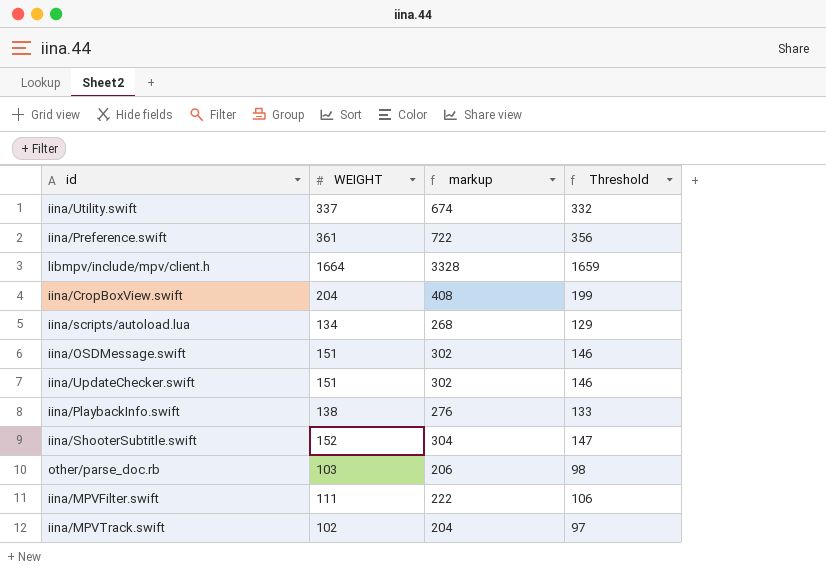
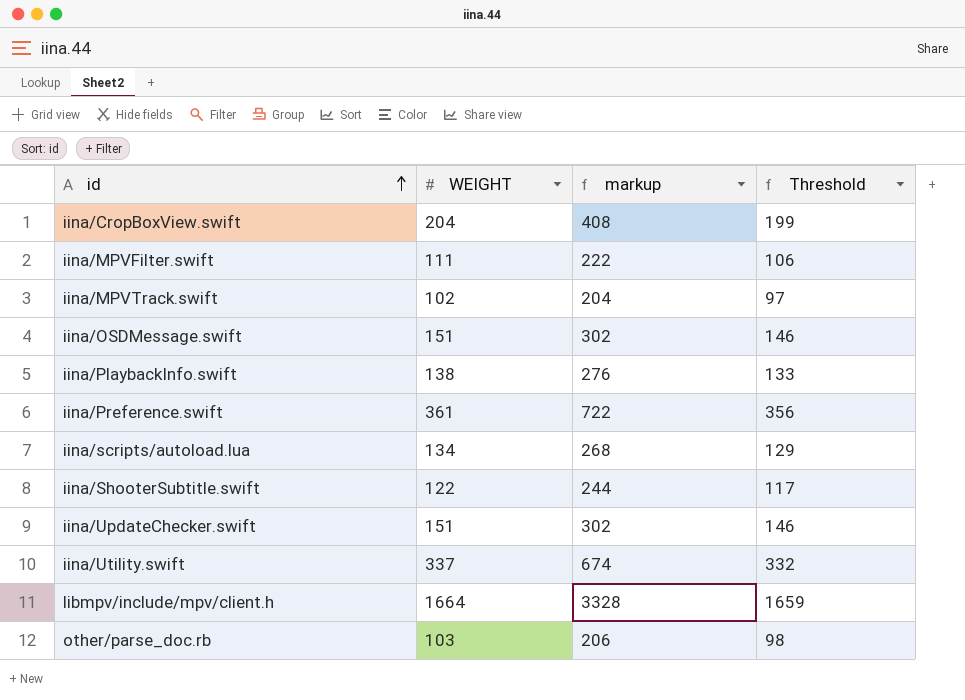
row order: none -> id ascending
iina/ShooterSubtitle.swift | WEIGHT: 152 -> 122
iina/ShooterSubtitle.swift | markup: 304 -> 244
iina/ShooterSubtitle.swift | Threshold: 147 -> 117

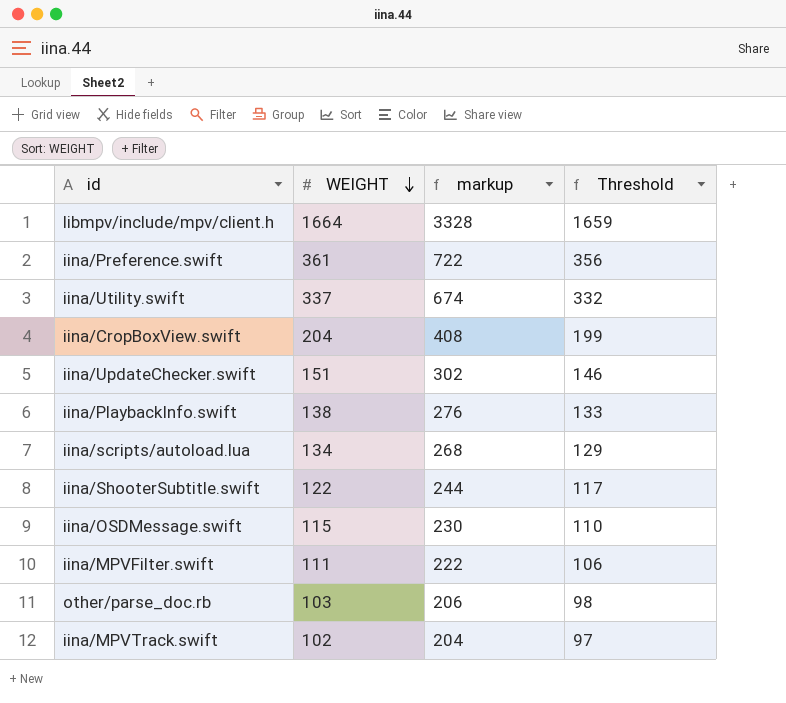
row order: id ascending -> WEIGHT descending
iina/OSDMessage.swift | WEIGHT: 151 -> 115
iina/OSDMessage.swift | markup: 302 -> 230
iina/OSDMessage.swift | Threshold: 146 -> 110

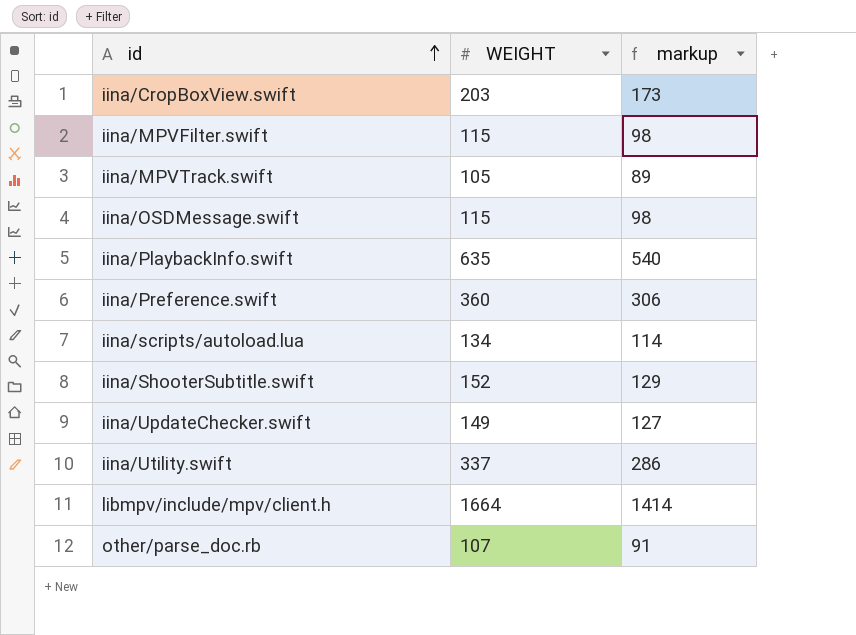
row order: WEIGHT descending -> id ascending
column Threshold | formula: [WEIGHT] - 5 -> none
column markup | formula: [WEIGHT] * 2 -> [WEIGHT] * 0.85
iina/CropBoxView.swift | WEIGHT: 204 -> 203
iina/MPVFilter.swift | WEIGHT: 111 -> 115
iina/MPVTrack.swift | WEIGHT: 102 -> 105
iina/PlaybackInfo.swift | WEIGHT: 138 -> 635
iina/Preference.swift | WEIGHT: 361 -> 360
iina/ShooterSubtitle.swift | WEIGHT: 122 -> 152
iina/UpdateChecker.swift | WEIGHT: 151 -> 149
other/parse_doc.rb | WEIGHT: 103 -> 107

